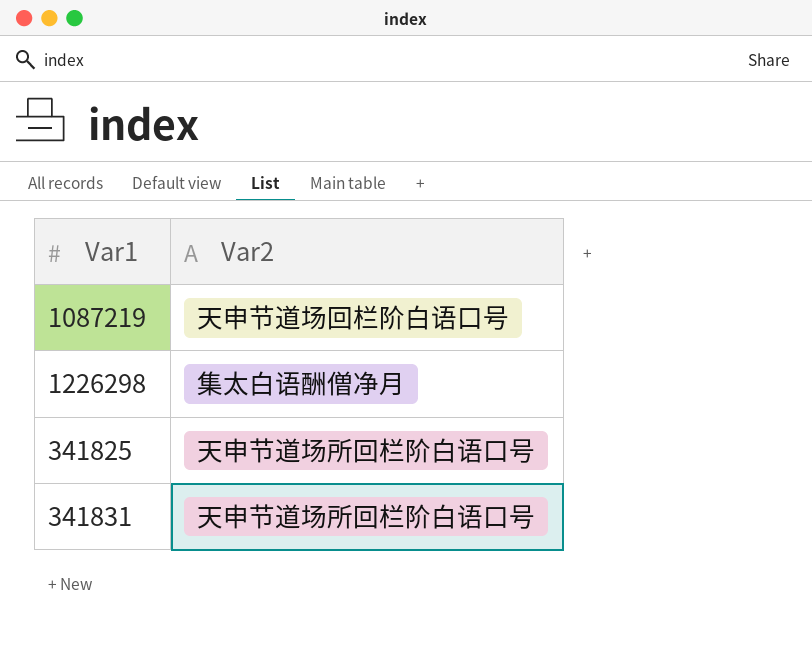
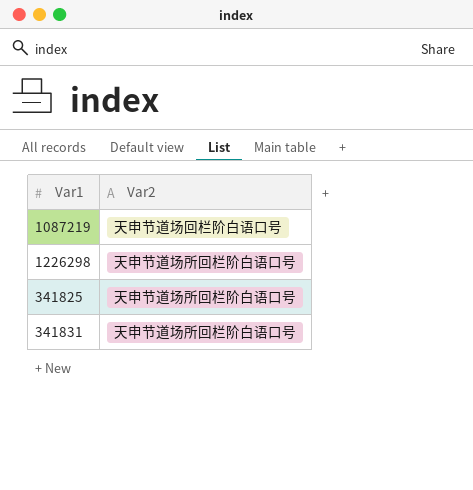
1226298 | Var2: 集太白语酬僧净月 -> 天申节道场所回栏阶白语口号

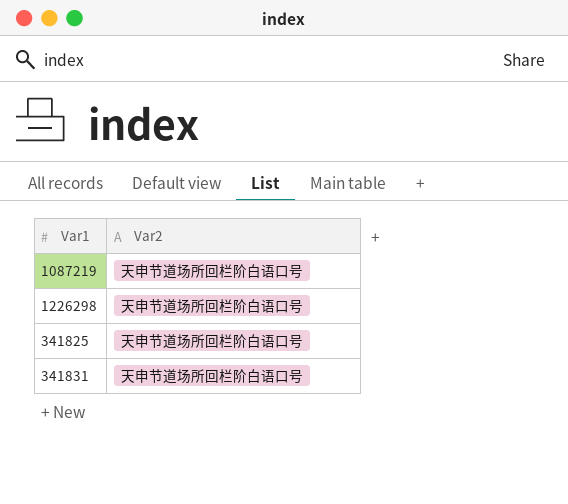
1087219 | Var2: 天申节道场回栏阶白语口号 -> 天申节道场所回栏阶白语口号

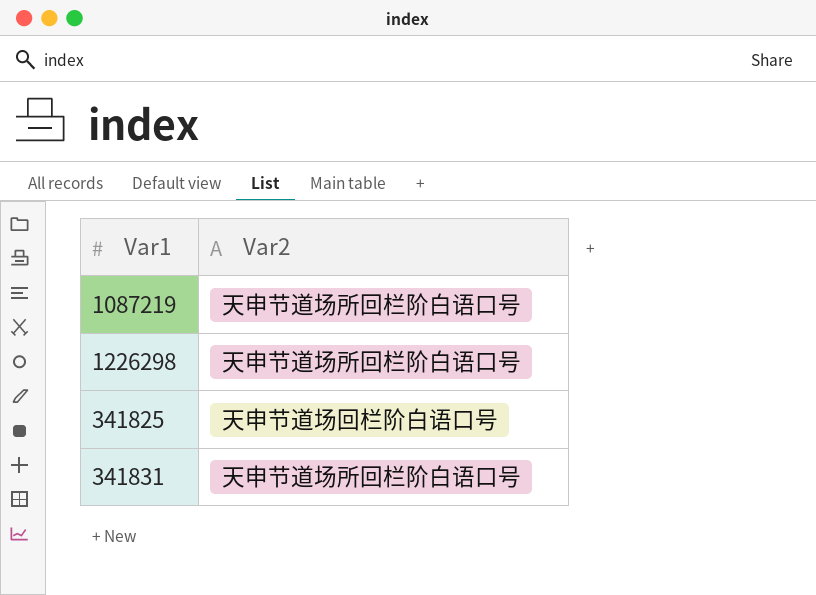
341825 | Var2: 天申节道场所回栏阶白语口号 -> 天申节道场回栏阶白语口号

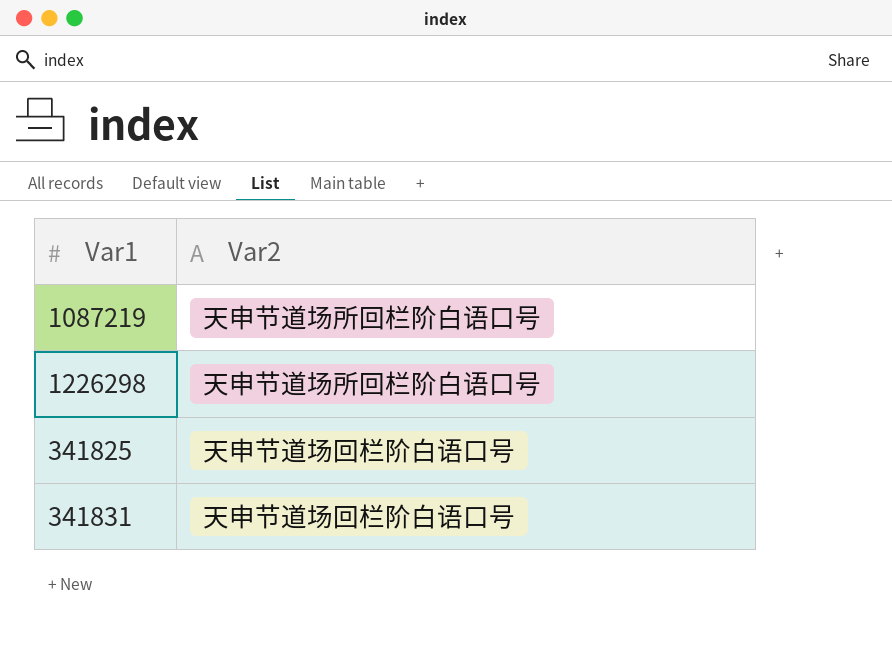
341831 | Var2: 天申节道场所回栏阶白语口号 -> 天申节道场回栏阶白语口号

